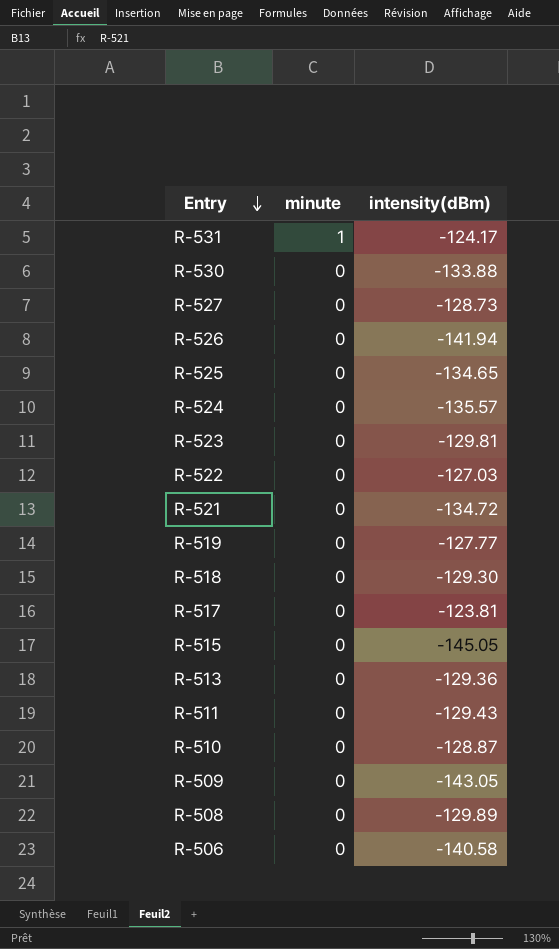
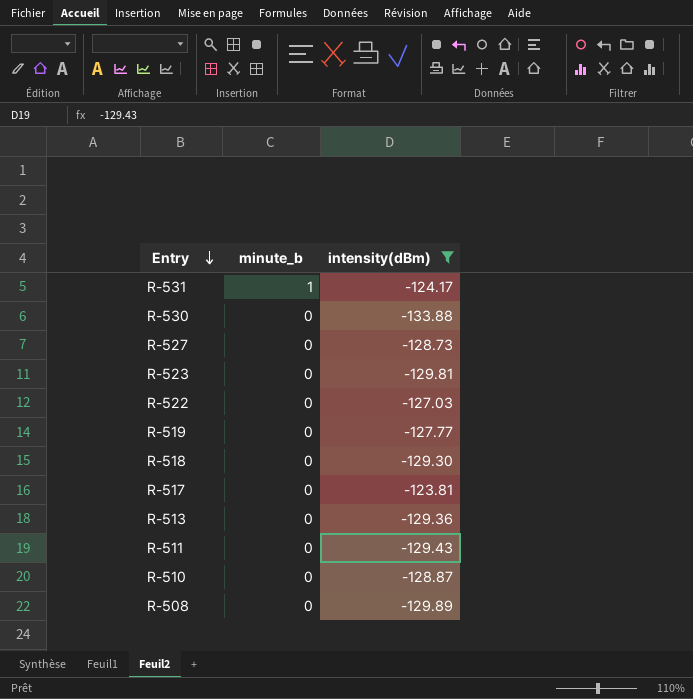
filter: none -> intensity(dBm) >= -133.88
column name: minute -> minute_b

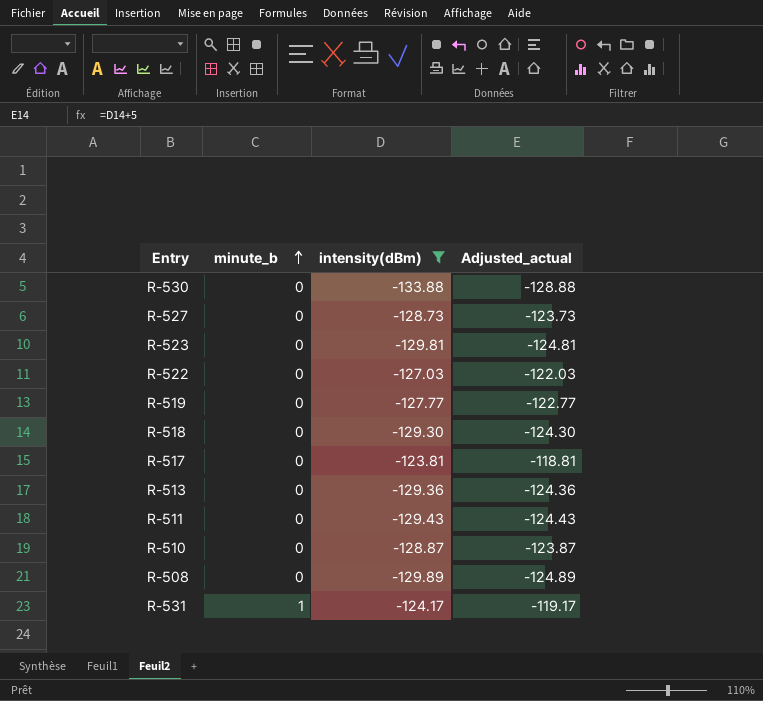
row order: Entry descending -> minute_b ascending
column Adjusted_actual | formula: none -> [intensity(dBm)] + 5

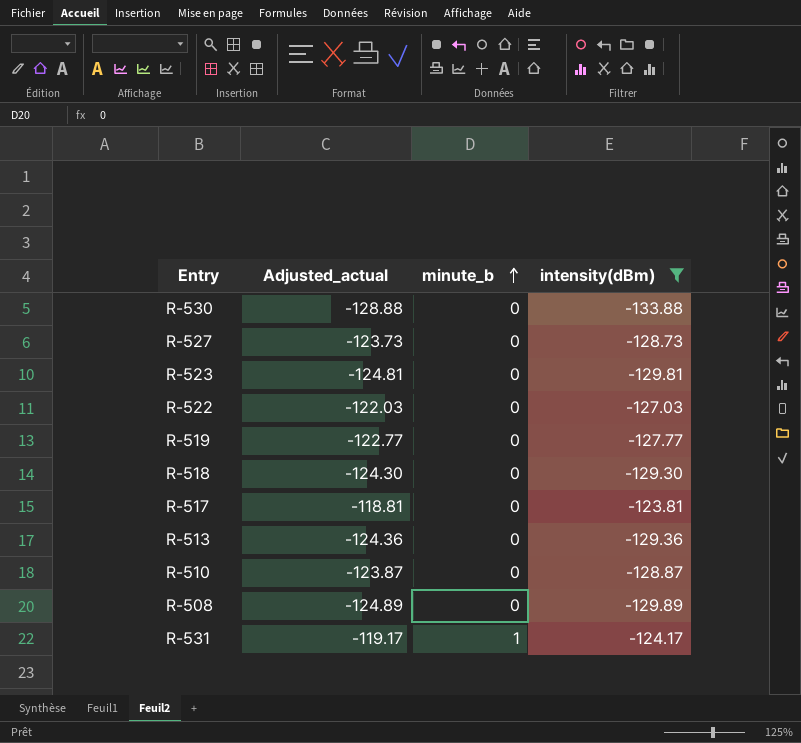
column Adjusted_actual | position: 4 -> 2
row R-511: 0 | -129.43 | -124.43 -> none

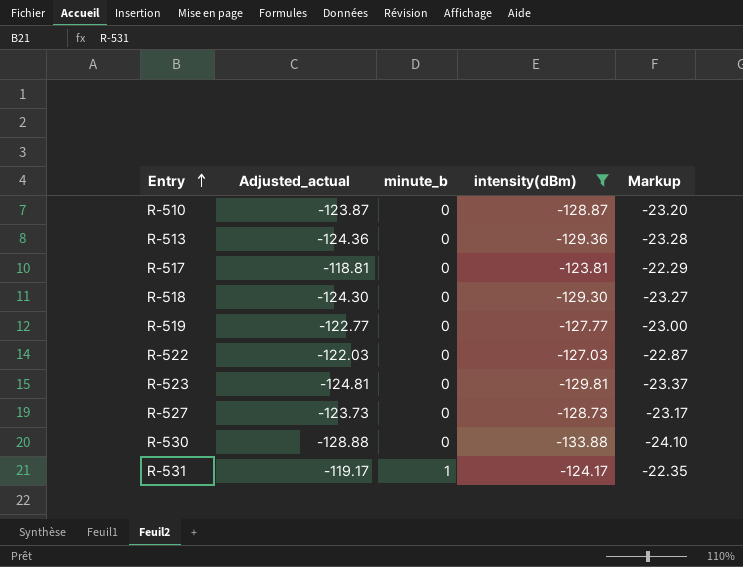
row order: minute_b ascending -> Entry ascending
column Markup | formula: none -> [intensity(dBm)] * 0.18
row R-508: -124.89 | 0 | -129.89 -> none

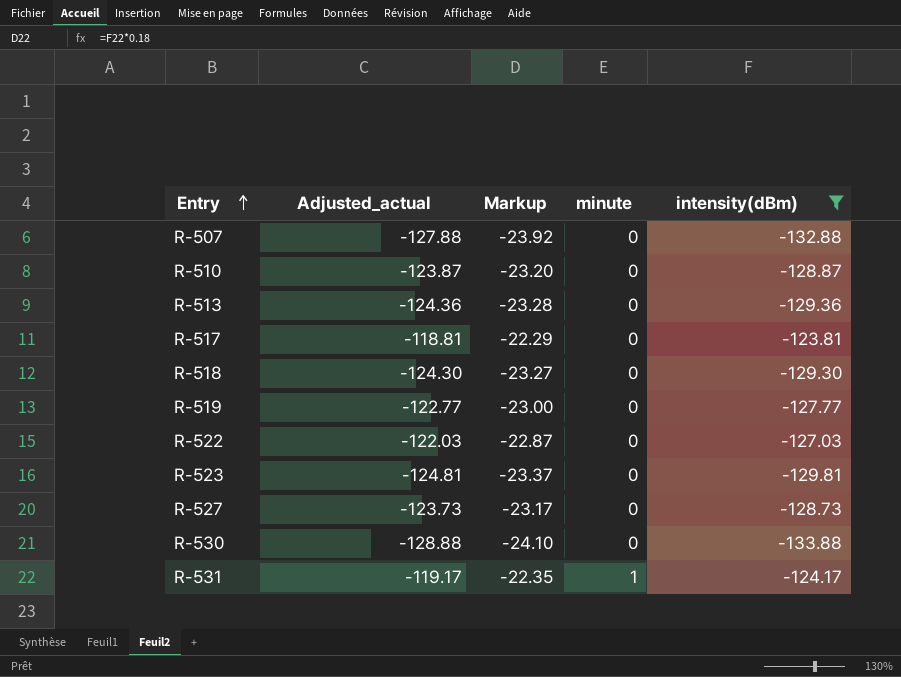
column Markup | position: 5 -> 3
column name: minute_b -> minute
row R-507: none -> -127.88 | -23.92 | 0 | -132.88

